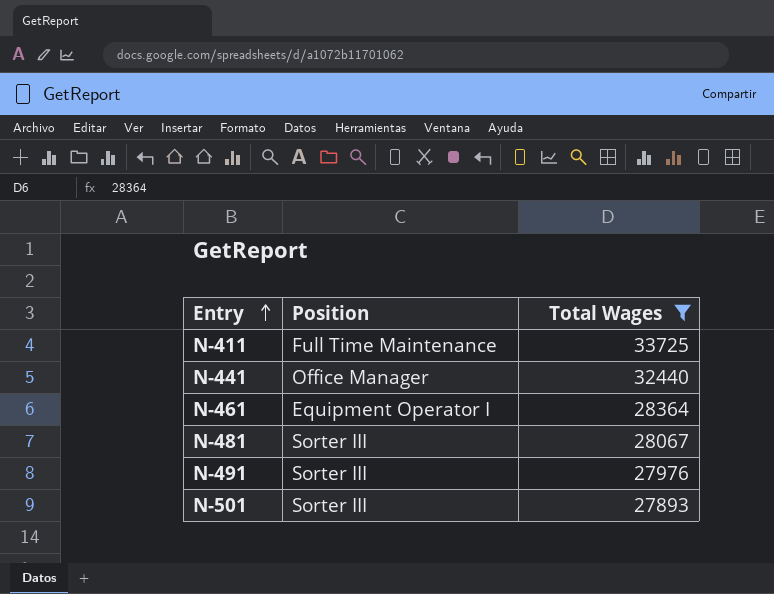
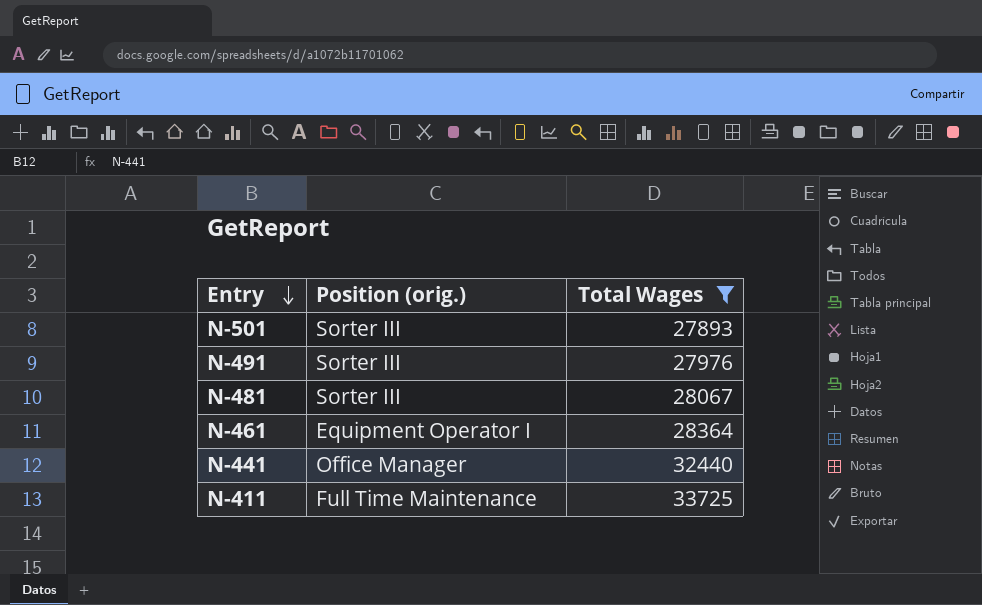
row order: Entry ascending -> Entry descending
column name: Position -> Position (orig.)

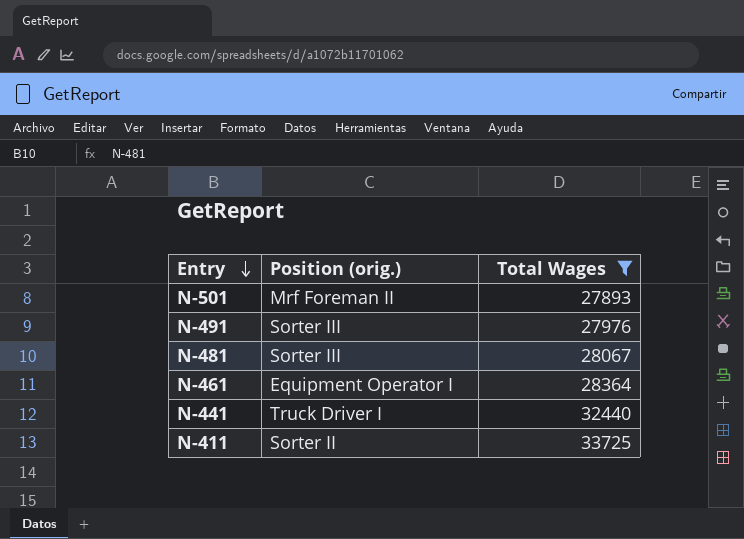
N-501 | Position (orig.): Sorter III -> Mrf Foreman II
N-441 | Position (orig.): Office Manager -> Truck Driver I
N-411 | Position (orig.): Full Time Maintenance -> Sorter II

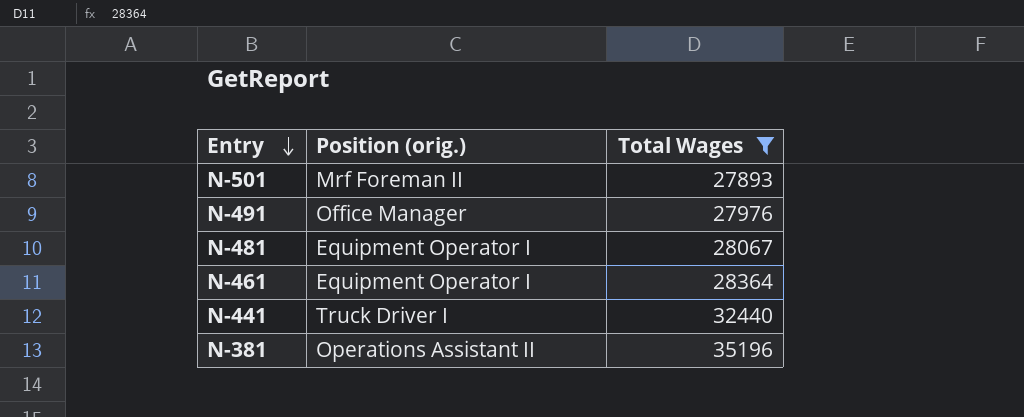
row N-411: Sorter II | 33725 -> none
N-491 | Position (orig.): Sorter III -> Office Manager
N-481 | Position (orig.): Sorter III -> Equipment Operator I
row N-381: none -> Operations Assistant II | 35196

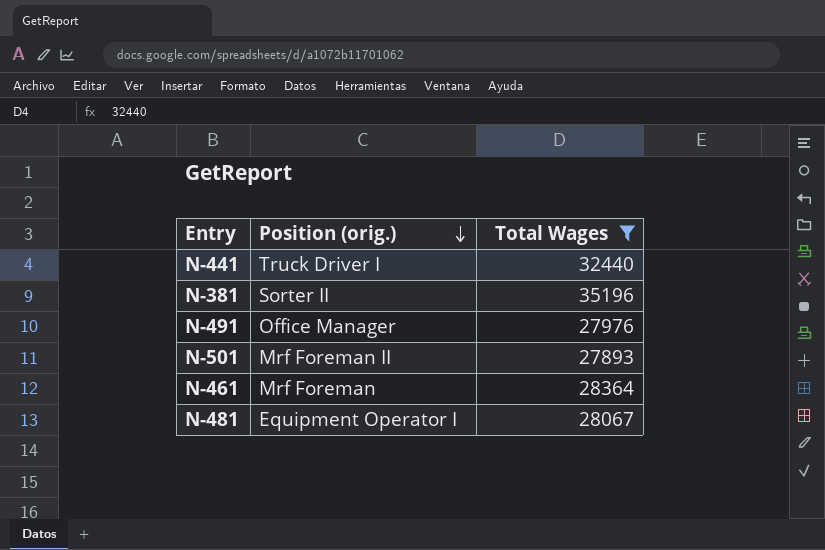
row order: Entry descending -> Position (orig.) descending
N-381 | Position (orig.): Operations Assistant II -> Sorter II
N-461 | Position (orig.): Equipment Operator I -> Mrf Foreman

